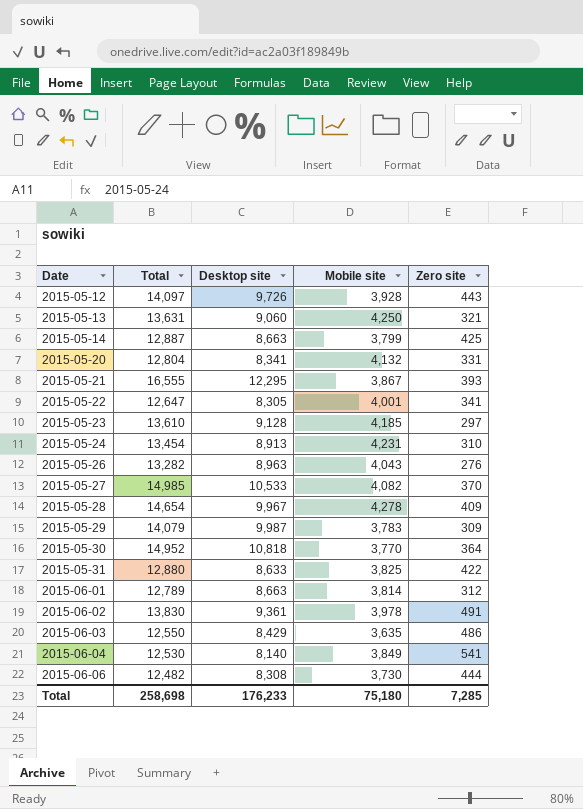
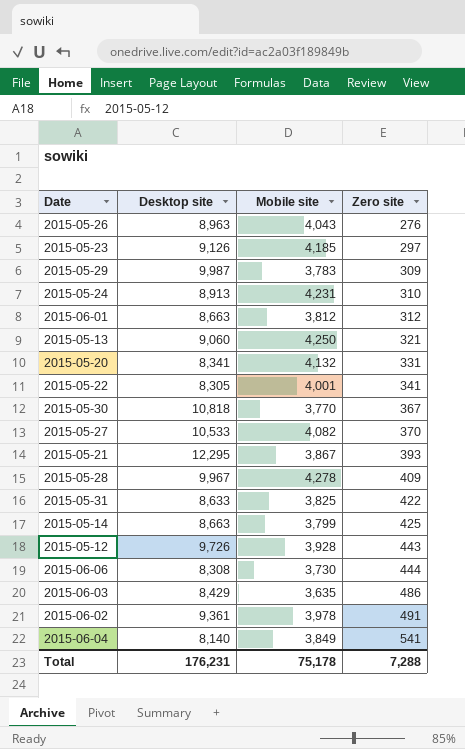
row order: Date ascending -> Zero site ascending
column Total | formula: [Desktop site] + [Mobile site] + [Zero site] -> none
2015-05-23 | Desktop site: 9,128 -> 9,126
2015-06-01 | Mobile site: 3,814 -> 3,812
2015-05-30 | Zero site: 364 -> 367
Total | Desktop site: 176,233 -> 176,231
Total | Mobile site: 75,180 -> 75,178
Total | Zero site: 7,285 -> 7,288

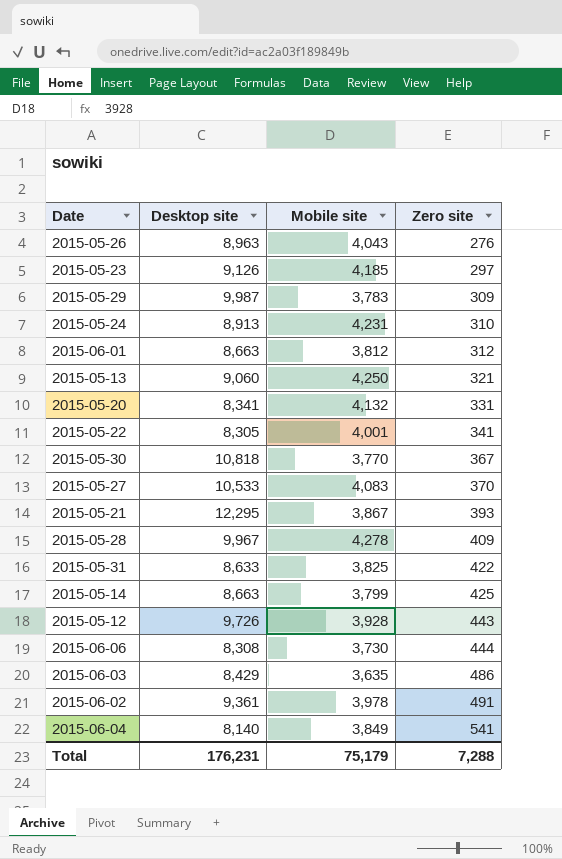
2015-05-27 | Mobile site: 4,082 -> 4,083
Total | Mobile site: 75,178 -> 75,179

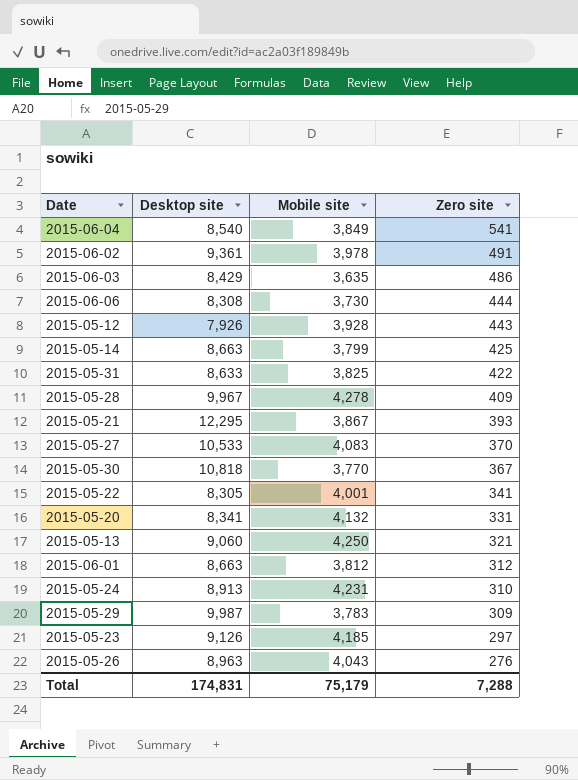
row order: Zero site ascending -> Zero site descending
2015-06-04 | Desktop site: 8,140 -> 8,540
2015-05-12 | Desktop site: 9,726 -> 7,926
Total | Desktop site: 176,231 -> 174,831

